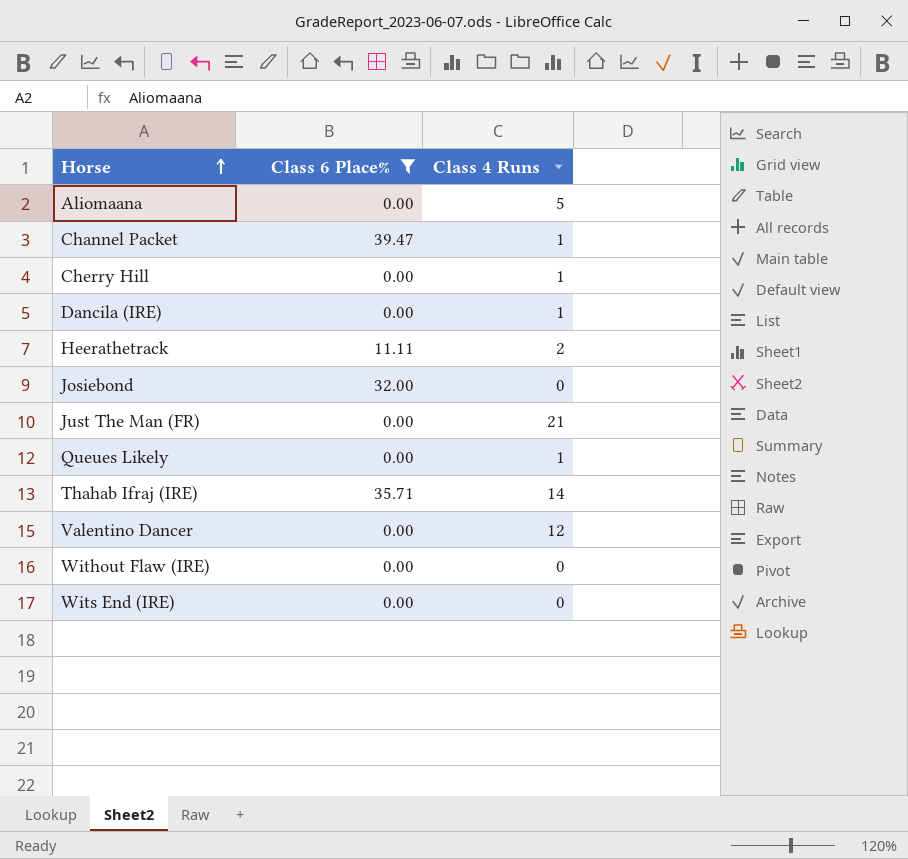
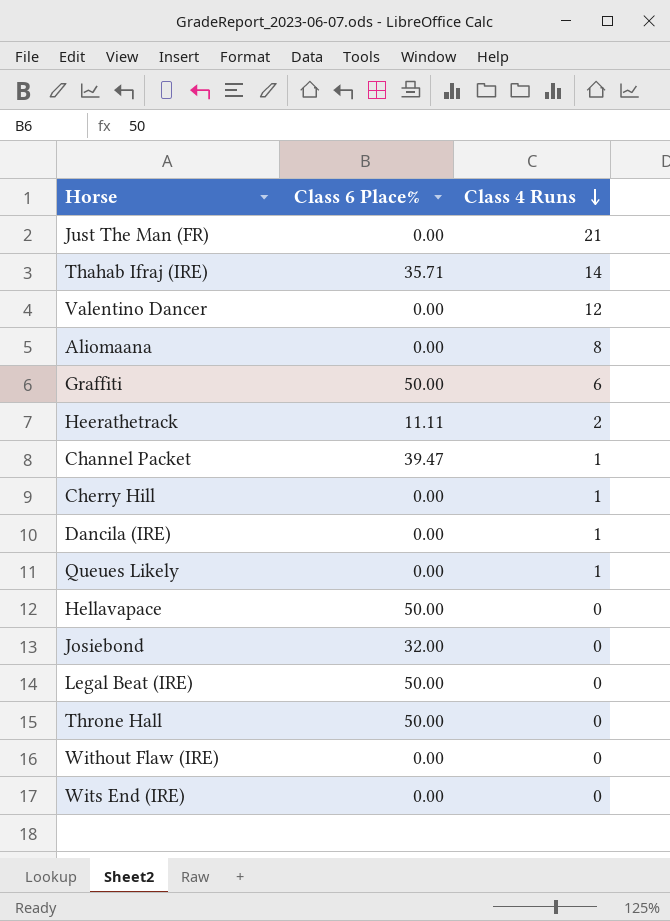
filter: Class 6 Place% != 50.00 -> none
row order: Horse ascending -> Class 4 Runs descending
Aliomaana | Class 4 Runs: 5 -> 8

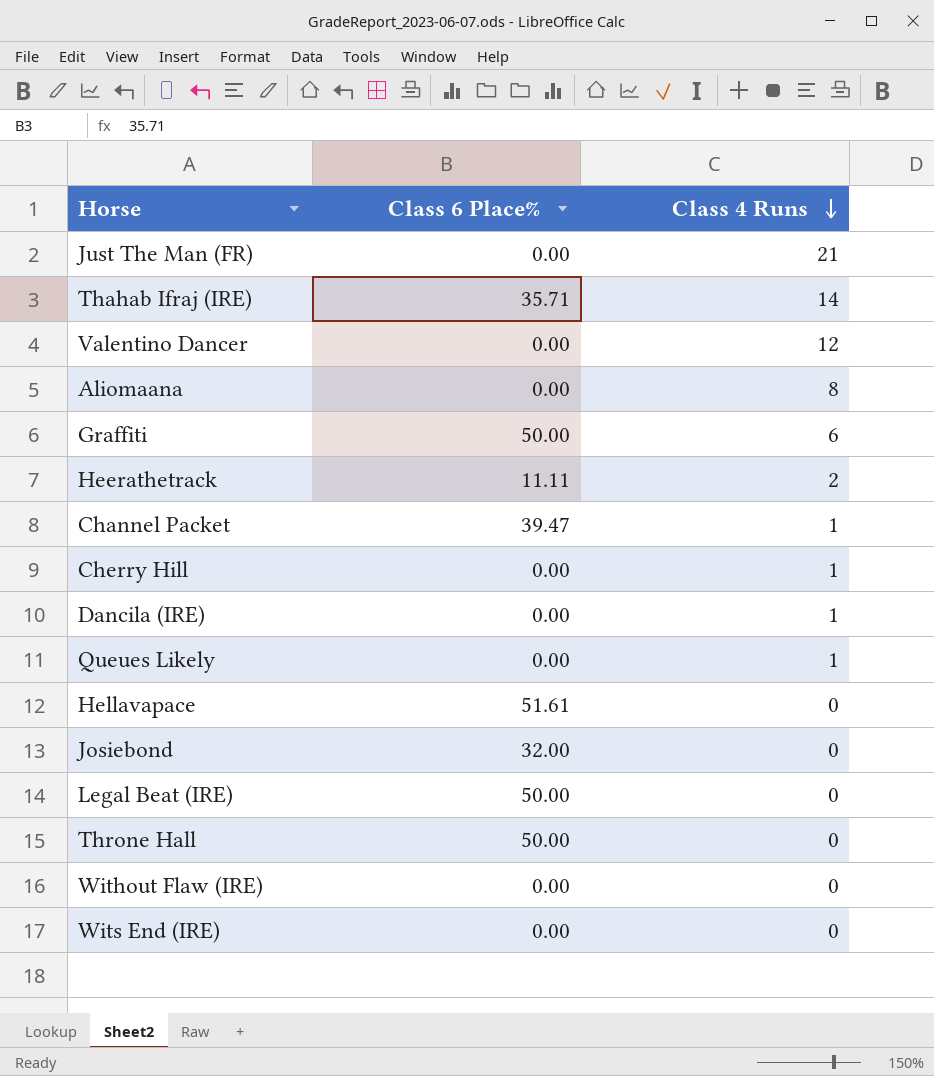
Hellavapace | Class 6 Place%: 50.00 -> 51.61

